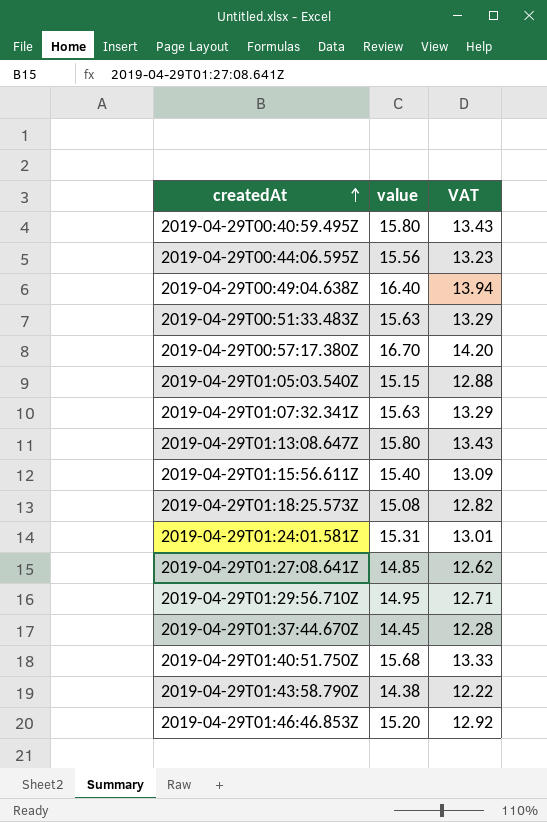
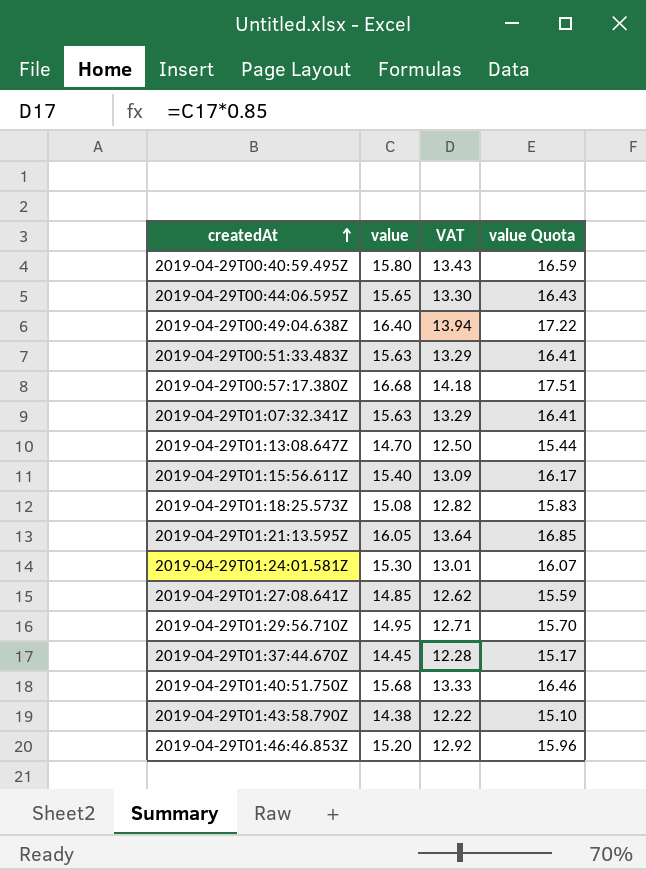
column value Quota | formula: none -> [value] * 1.05
row 2019-04-29T01:05:03.540Z: 15.15 | 12.88 -> none
2019-04-29T00:44:06.595Z | value: 15.56 -> 15.65
2019-04-29T00:44:06.595Z | VAT: 13.23 -> 13.30
2019-04-29T00:57:17.380Z | value: 16.70 -> 16.68
2019-04-29T00:57:17.380Z | VAT: 14.20 -> 14.18
2019-04-29T01:13:08.647Z | value: 15.80 -> 14.70
2019-04-29T01:13:08.647Z | VAT: 13.43 -> 12.50
row 2019-04-29T01:21:13.595Z: none -> 16.05 | 13.64 | 16.85
2019-04-29T01:24:01.581Z | value: 15.31 -> 15.30

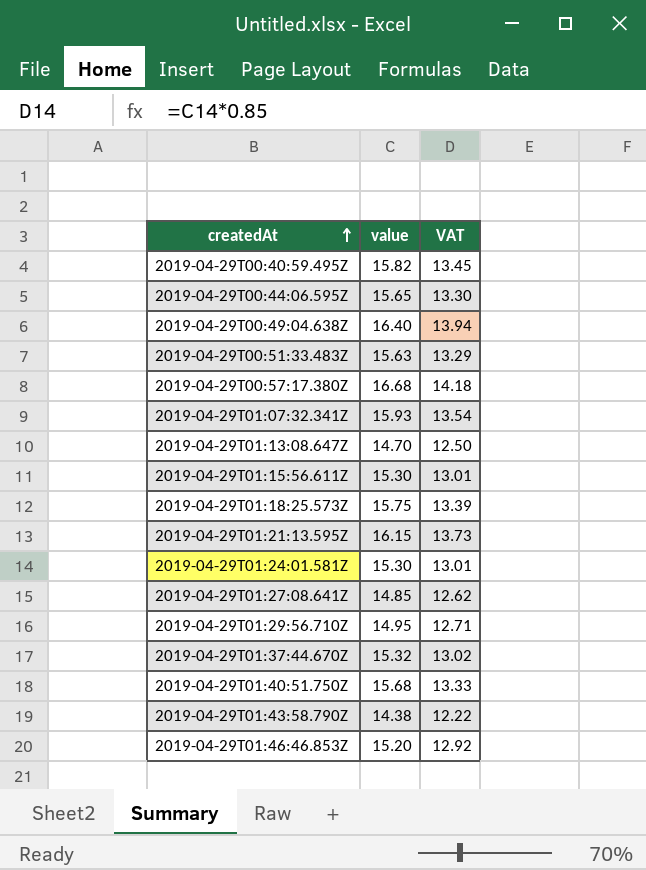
column value Quota | formula: [value] * 1.05 -> none
2019-04-29T00:40:59.495Z | value: 15.80 -> 15.82
2019-04-29T00:40:59.495Z | VAT: 13.43 -> 13.45
2019-04-29T01:07:32.341Z | value: 15.63 -> 15.93
2019-04-29T01:07:32.341Z | VAT: 13.29 -> 13.54
2019-04-29T01:15:56.611Z | value: 15.40 -> 15.30
2019-04-29T01:15:56.611Z | VAT: 13.09 -> 13.01
2019-04-29T01:18:25.573Z | value: 15.08 -> 15.75
2019-04-29T01:18:25.573Z | VAT: 12.82 -> 13.39
2019-04-29T01:21:13.595Z | value: 16.05 -> 16.15
2019-04-29T01:21:13.595Z | VAT: 13.64 -> 13.73
2019-04-29T01:37:44.670Z | value: 14.45 -> 15.32
2019-04-29T01:37:44.670Z | VAT: 12.28 -> 13.02

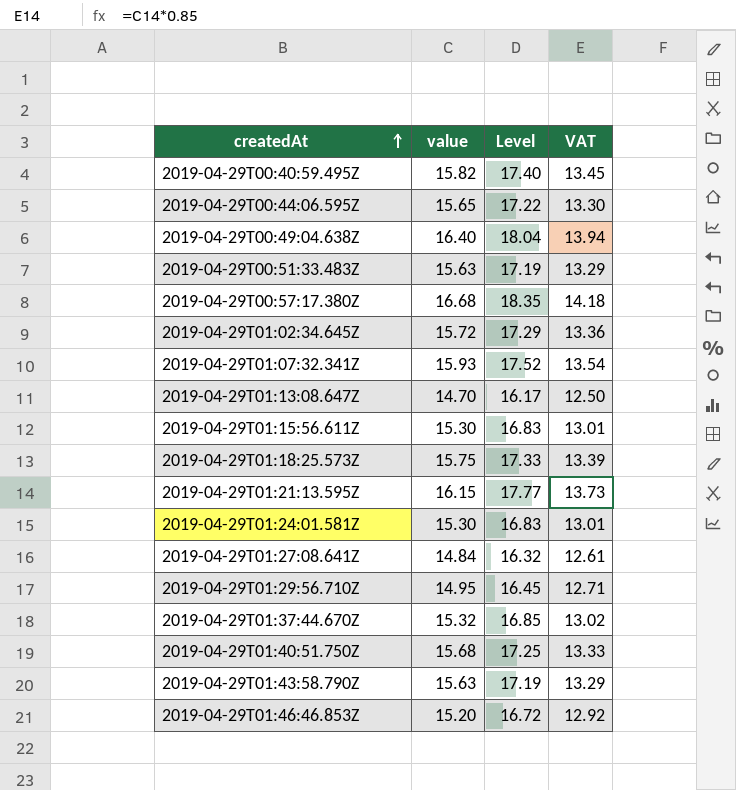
column Level | formula: none -> [value] * 1.1
row 2019-04-29T01:02:34.645Z: none -> 15.72 | 17.29 | 13.36
2019-04-29T01:27:08.641Z | value: 14.85 -> 14.84
2019-04-29T01:27:08.641Z | VAT: 12.62 -> 12.61
2019-04-29T01:43:58.790Z | value: 14.38 -> 15.63
2019-04-29T01:43:58.790Z | VAT: 12.22 -> 13.29

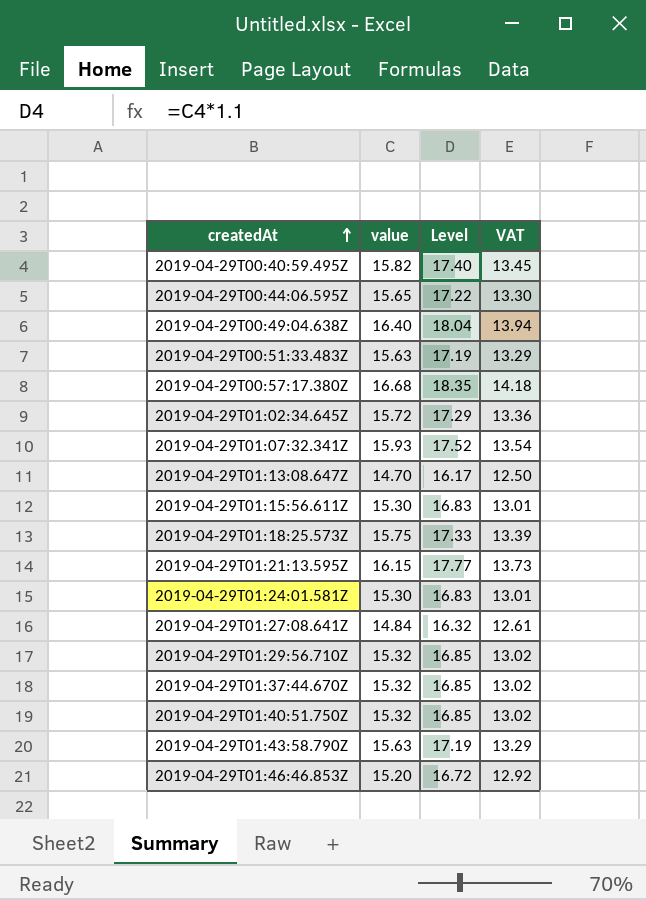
2019-04-29T01:29:56.710Z | value: 14.95 -> 15.32
2019-04-29T01:29:56.710Z | Level: 16.45 -> 16.85
2019-04-29T01:29:56.710Z | VAT: 12.71 -> 13.02
2019-04-29T01:40:51.750Z | value: 15.68 -> 15.32
2019-04-29T01:40:51.750Z | Level: 17.25 -> 16.85
2019-04-29T01:40:51.750Z | VAT: 13.33 -> 13.02

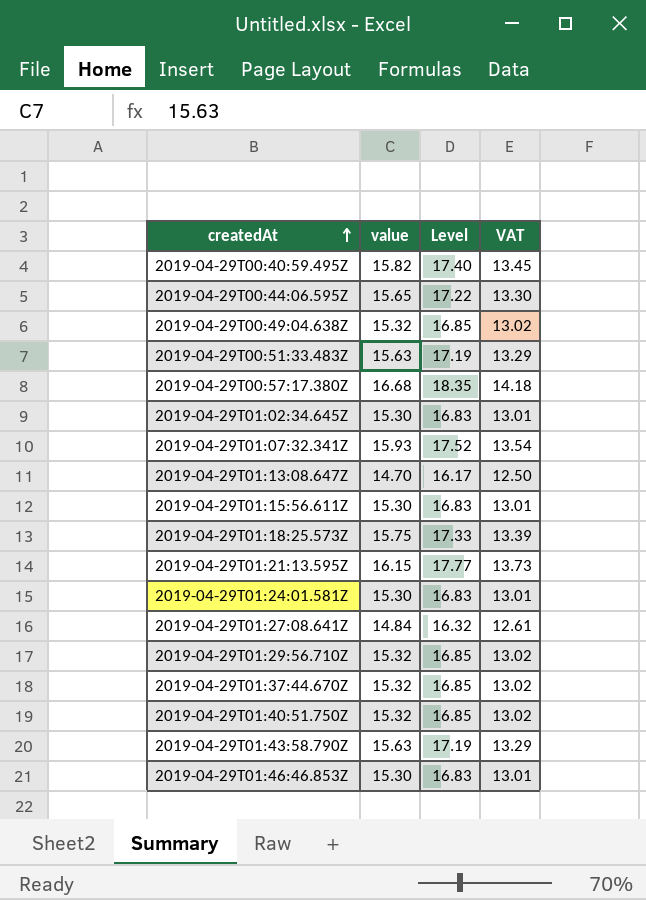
2019-04-29T00:49:04.638Z | value: 16.40 -> 15.32
2019-04-29T00:49:04.638Z | Level: 18.04 -> 16.85
2019-04-29T00:49:04.638Z | VAT: 13.94 -> 13.02
2019-04-29T01:02:34.645Z | value: 15.72 -> 15.30
2019-04-29T01:02:34.645Z | Level: 17.29 -> 16.83
2019-04-29T01:02:34.645Z | VAT: 13.36 -> 13.01
2019-04-29T01:46:46.853Z | value: 15.20 -> 15.30
2019-04-29T01:46:46.853Z | Level: 16.72 -> 16.83
2019-04-29T01:46:46.853Z | VAT: 12.92 -> 13.01

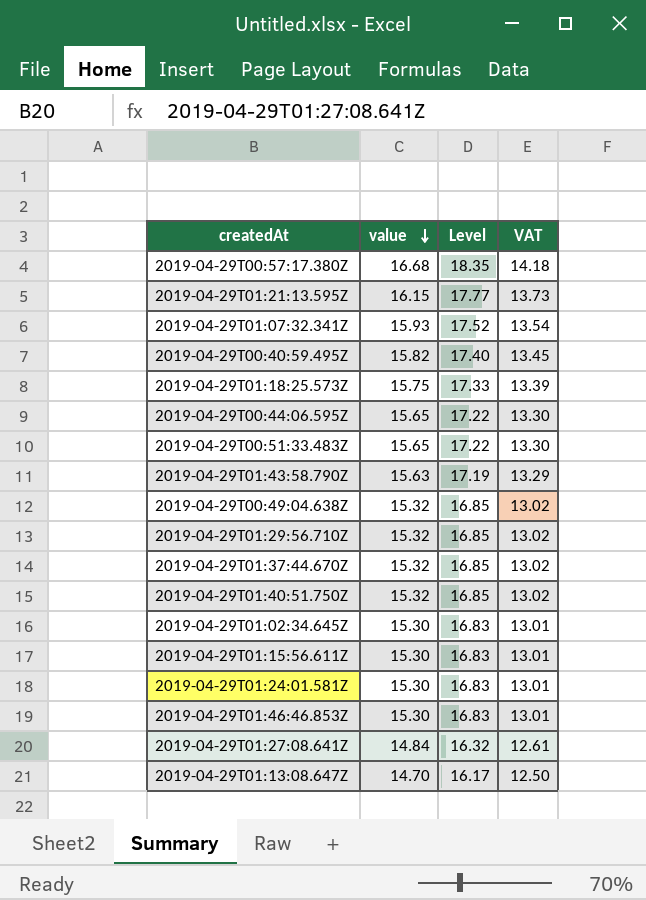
row order: createdAt ascending -> value descending
2019-04-29T00:51:33.483Z | value: 15.63 -> 15.65
2019-04-29T00:51:33.483Z | Level: 17.19 -> 17.22
2019-04-29T00:51:33.483Z | VAT: 13.29 -> 13.30

